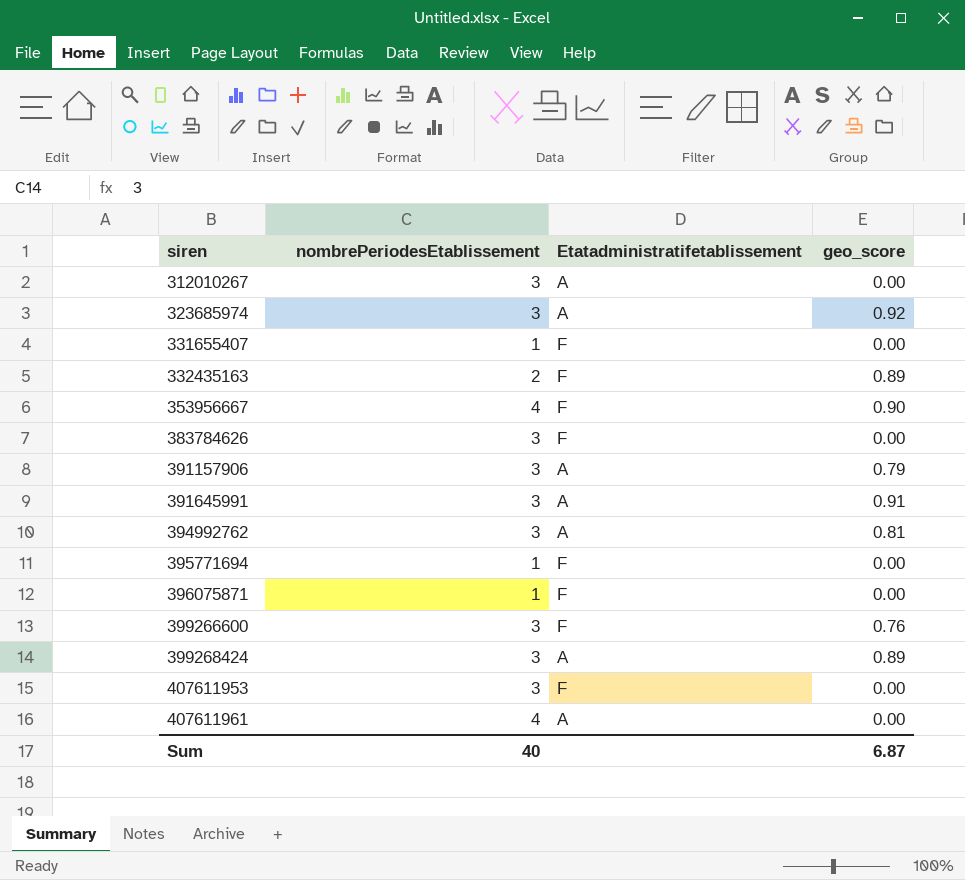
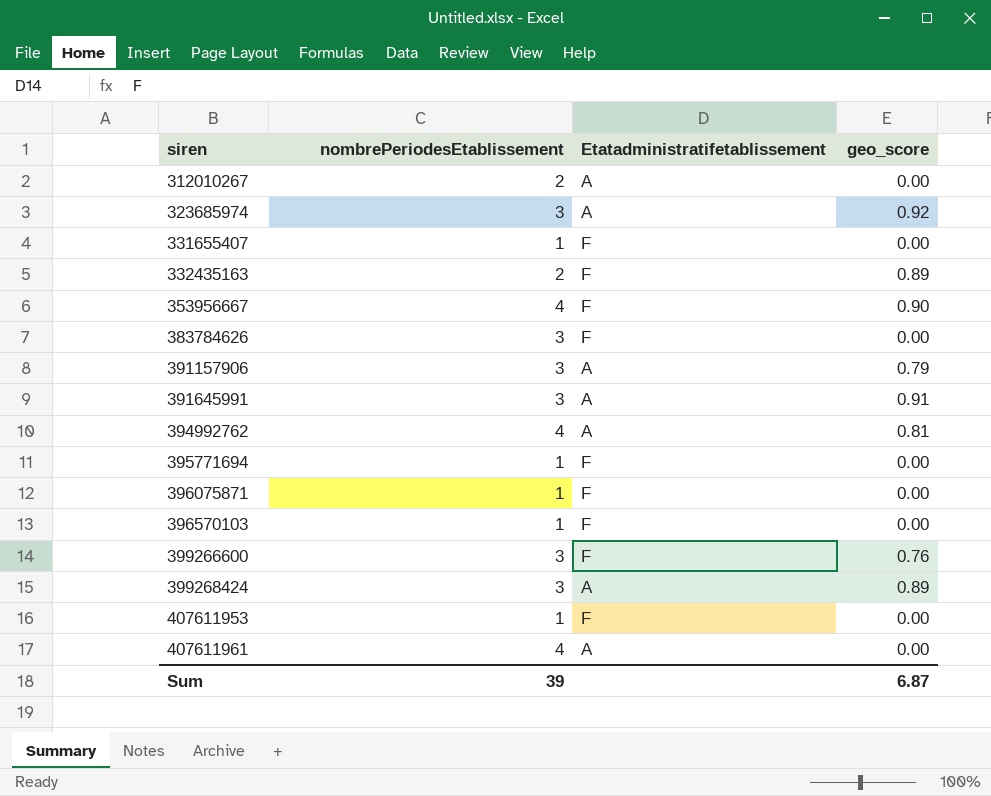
312010267 | nombrePeriodesEtablissement: 3 -> 2
394992762 | nombrePeriodesEtablissement: 3 -> 4
row 396570103: none -> 1 | F | 0.00
407611953 | nombrePeriodesEtablissement: 3 -> 1
Sum | nombrePeriodesEtablissement: 40 -> 39

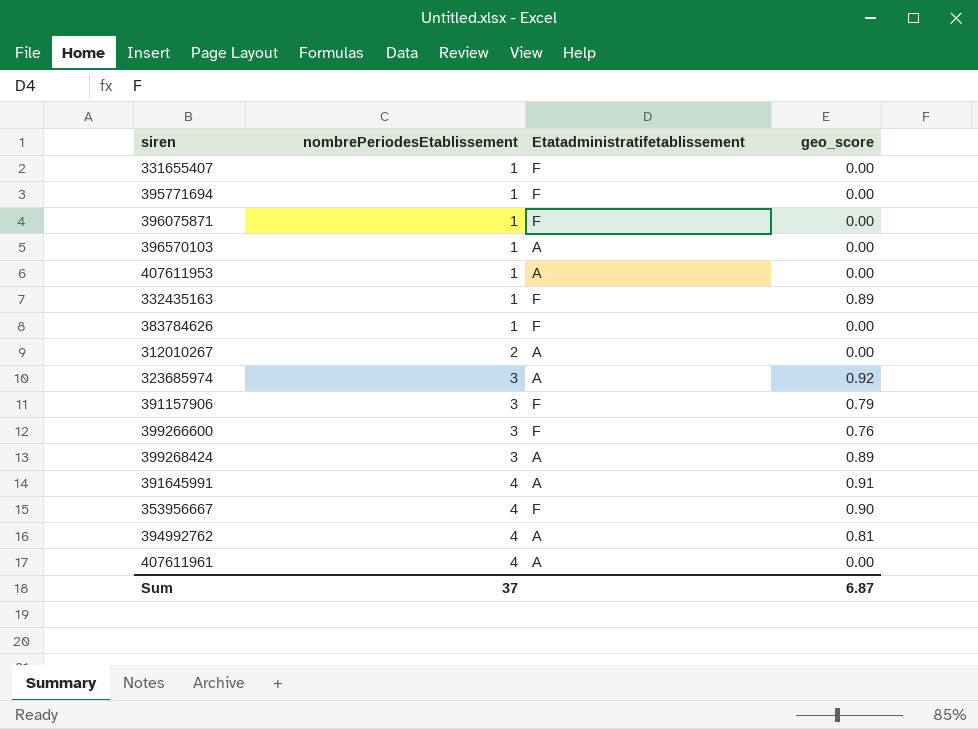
row order: siren ascending -> nombrePeriodesEtablissement ascending
396570103 | Etatadministratifetablissement: F -> A
407611953 | Etatadministratifetablissement: F -> A
332435163 | nombrePeriodesEtablissement: 2 -> 1
383784626 | nombrePeriodesEtablissement: 3 -> 1
391157906 | Etatadministratifetablissement: A -> F
391645991 | nombrePeriodesEtablissement: 3 -> 4
Sum | nombrePeriodesEtablissement: 39 -> 37

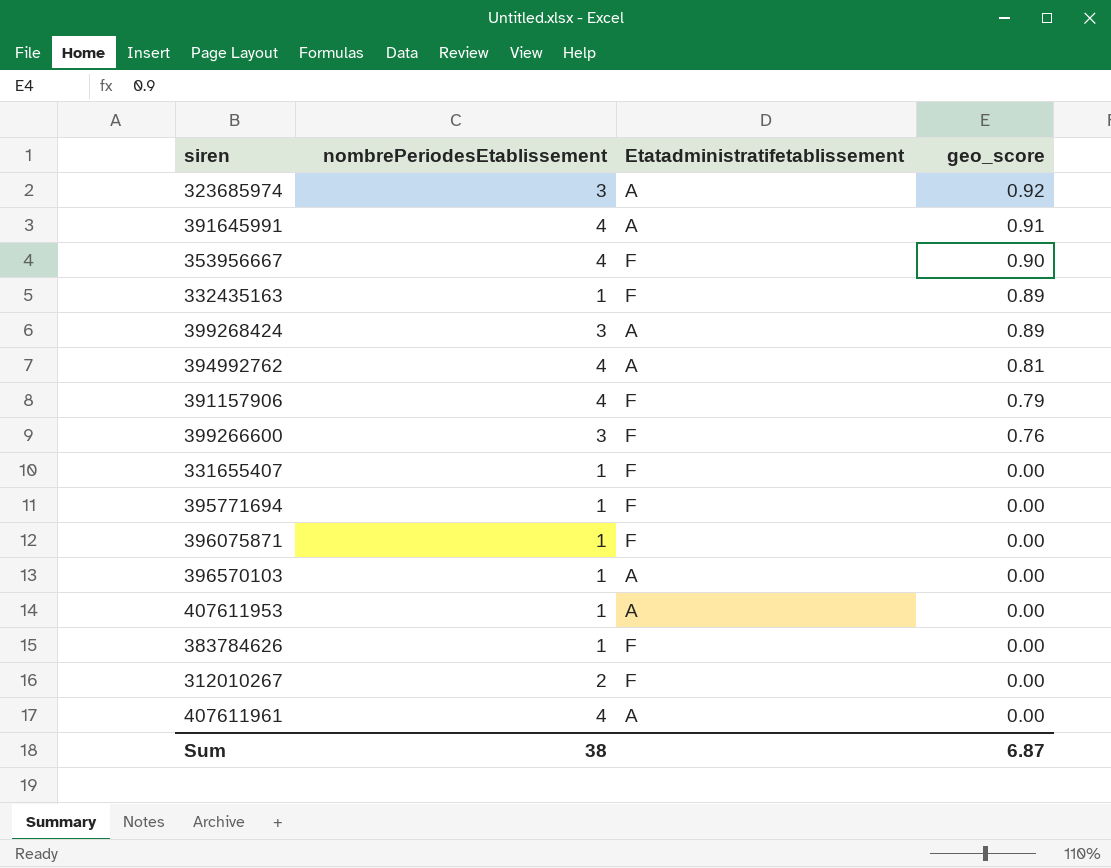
row order: nombrePeriodesEtablissement ascending -> geo_score descending
391157906 | nombrePeriodesEtablissement: 3 -> 4
312010267 | Etatadministratifetablissement: A -> F
Sum | nombrePeriodesEtablissement: 37 -> 38

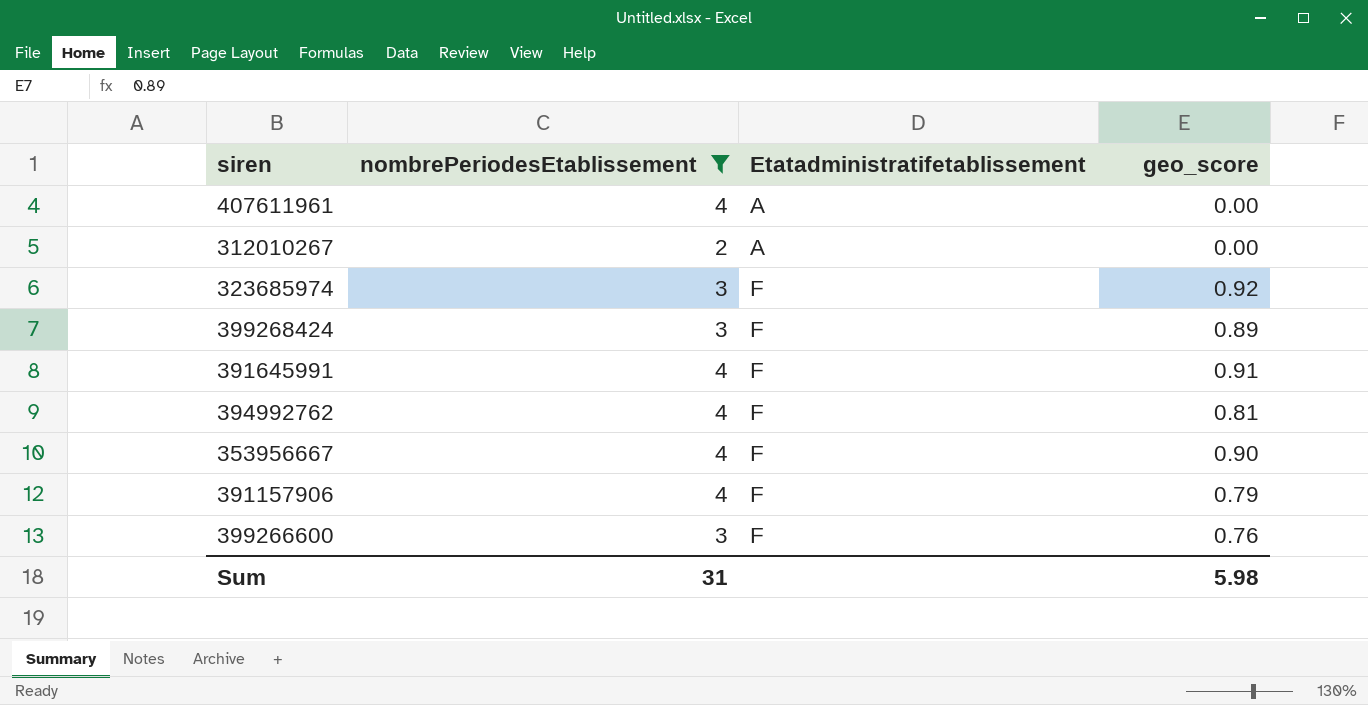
filter: none -> nombrePeriodesEtablissement != 1
row order: geo_score descending -> Etatadministratifetablissement ascending
312010267 | Etatadministratifetablissement: F -> A
323685974 | Etatadministratifetablissement: A -> F
399268424 | Etatadministratifetablissement: A -> F
391645991 | Etatadministratifetablissement: A -> F
394992762 | Etatadministratifetablissement: A -> F
Sum | nombrePeriodesEtablissement: 38 -> 31
Sum | geo_score: 6.87 -> 5.98

